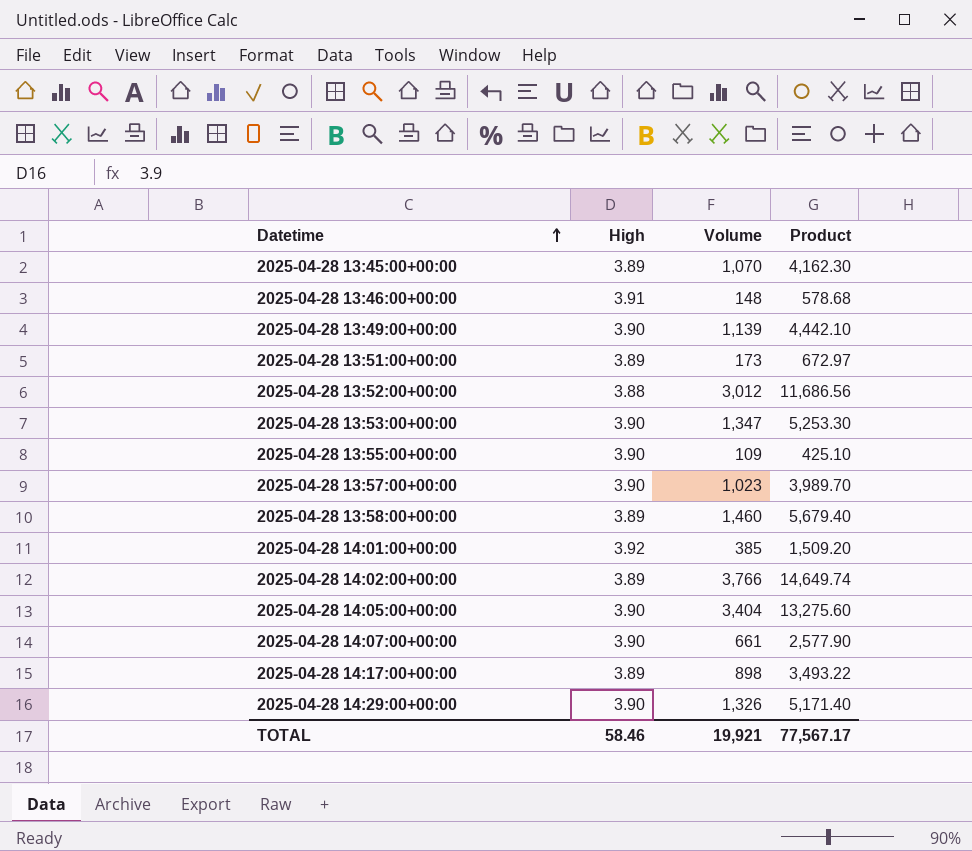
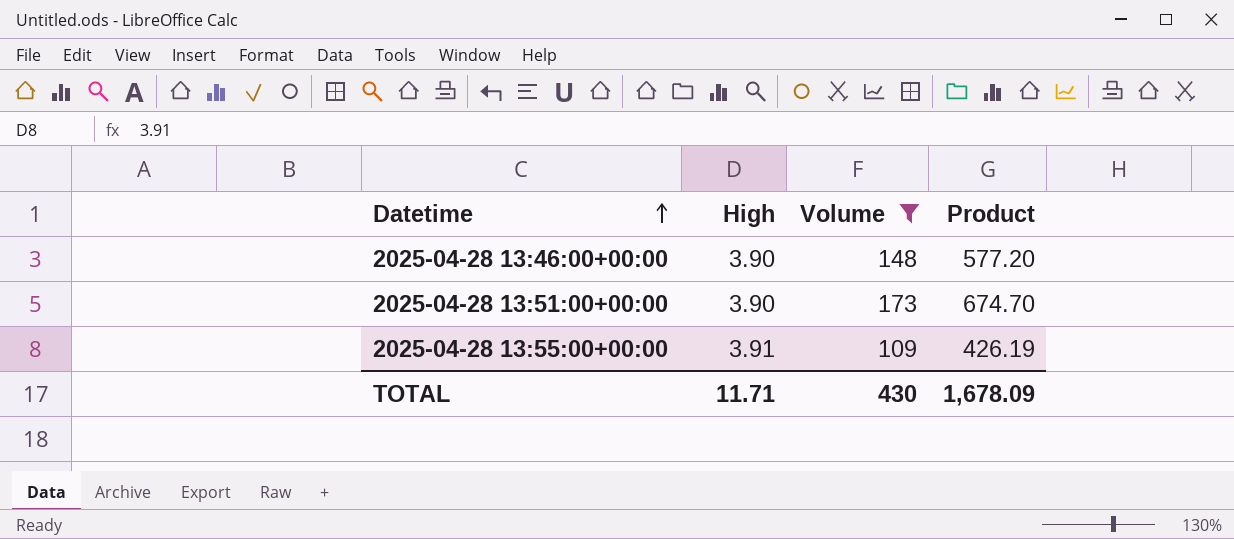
filter: none -> Volume <= 173
2025-04-28 13:46:00+00:00 | High: 3.91 -> 3.90
2025-04-28 13:46:00+00:00 | Product: 578.68 -> 577.20
2025-04-28 13:51:00+00:00 | High: 3.89 -> 3.90
2025-04-28 13:51:00+00:00 | Product: 672.97 -> 674.70
2025-04-28 13:55:00+00:00 | High: 3.90 -> 3.91
2025-04-28 13:55:00+00:00 | Product: 425.10 -> 426.19
TOTAL | High: 58.46 -> 11.71
TOTAL | Volume: 19,921 -> 430
TOTAL | Product: 77,567.17 -> 1,678.09

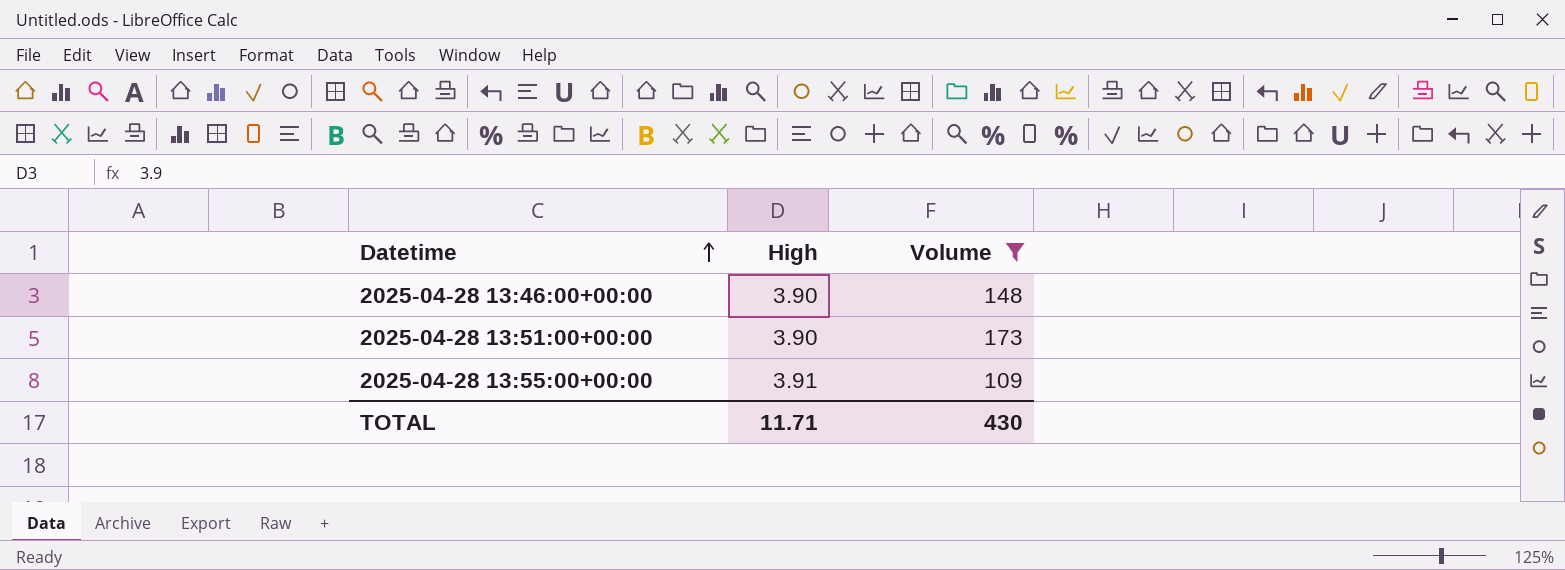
column Product | formula: [High] * [Volume] -> none

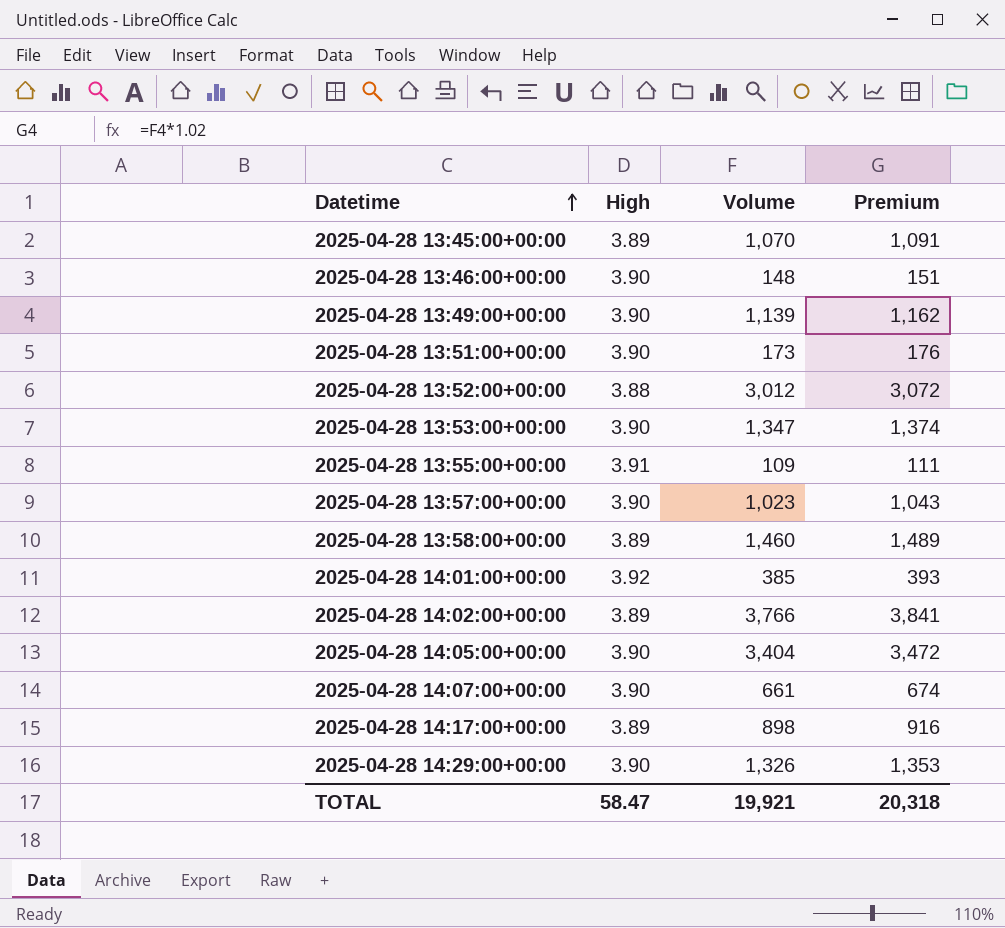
filter: Volume <= 173 -> none
column Premium | formula: none -> [Volume] * 1.02
TOTAL | High: 11.71 -> 58.47
TOTAL | Volume: 430 -> 19,921

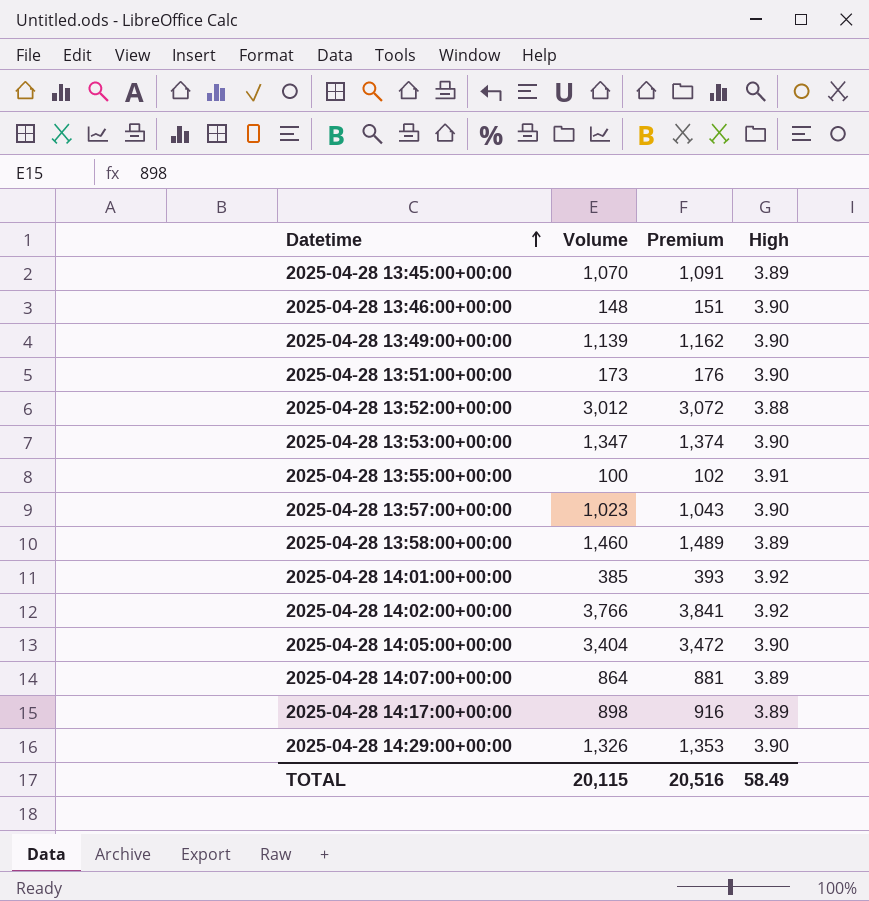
column High | position: 2 -> 4
2025-04-28 13:55:00+00:00 | Volume: 109 -> 100
2025-04-28 13:55:00+00:00 | Premium: 111 -> 102
2025-04-28 14:02:00+00:00 | High: 3.89 -> 3.92
2025-04-28 14:07:00+00:00 | Volume: 661 -> 864
2025-04-28 14:07:00+00:00 | Premium: 674 -> 881
2025-04-28 14:07:00+00:00 | High: 3.90 -> 3.89
TOTAL | Volume: 19,921 -> 20,115
TOTAL | Premium: 20,318 -> 20,516
TOTAL | High: 58.47 -> 58.49

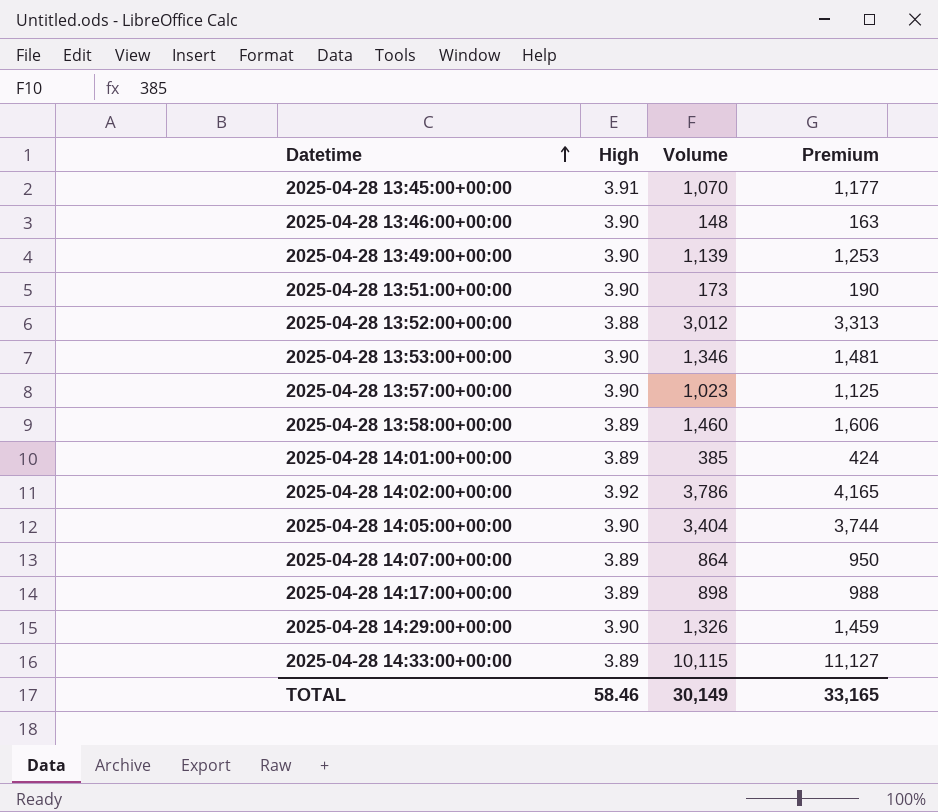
column High | position: 4 -> 2
column Premium | formula: [Volume] * 1.02 -> [Volume] * 1.1
row 2025-04-28 13:55:00+00:00: 100 | 102 | 3.91 -> none
2025-04-28 13:45:00+00:00 | High: 3.89 -> 3.91
2025-04-28 13:53:00+00:00 | Volume: 1,347 -> 1,346
2025-04-28 14:01:00+00:00 | High: 3.92 -> 3.89
2025-04-28 14:02:00+00:00 | Volume: 3,766 -> 3,786
row 2025-04-28 14:33:00+00:00: none -> 3.89 | 10,115 | 11,127
TOTAL | High: 58.49 -> 58.46
TOTAL | Volume: 20,115 -> 30,149
TOTAL | Premium: 20,516 -> 33,165

